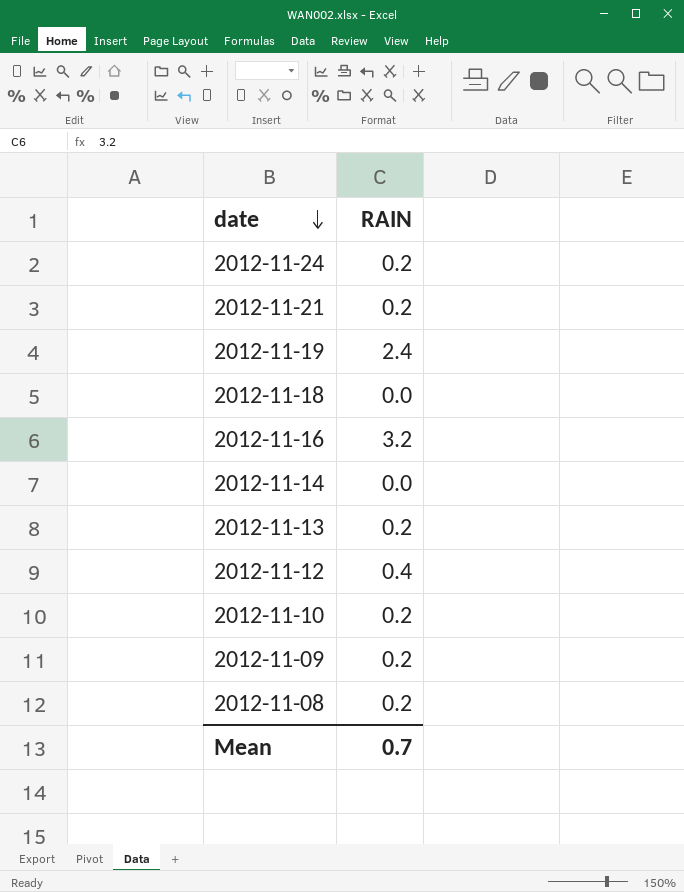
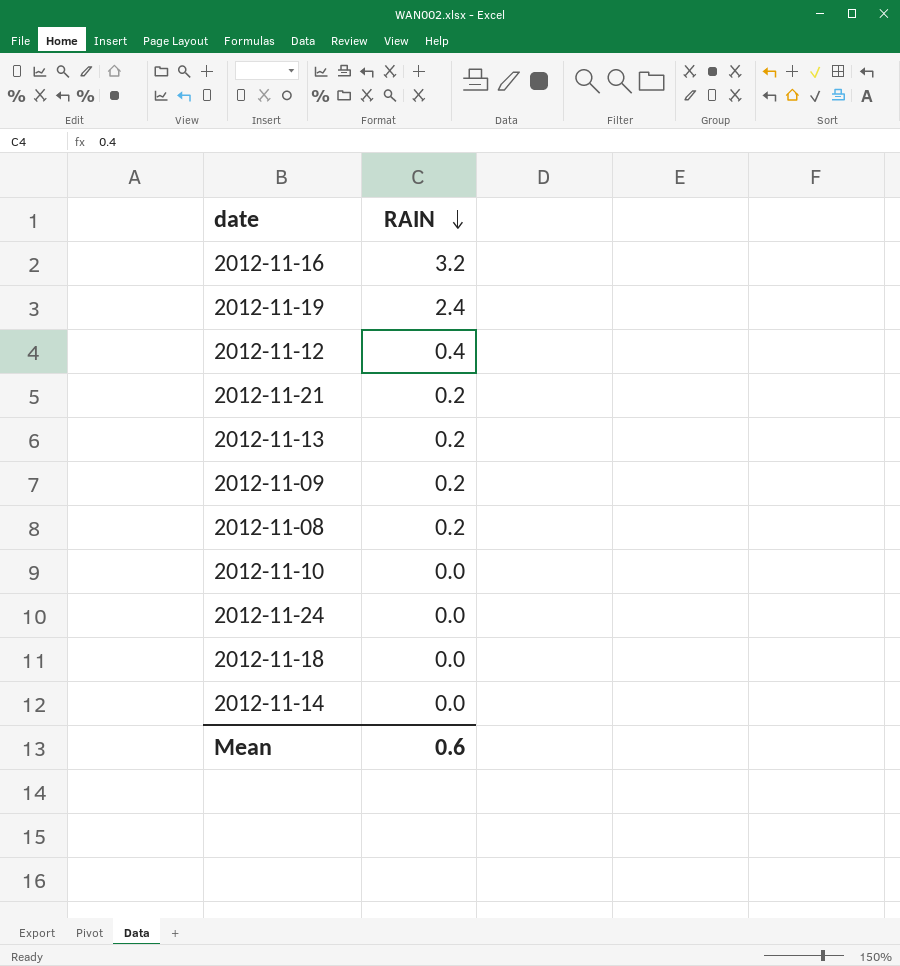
row order: date descending -> RAIN descending
2012-11-10 | RAIN: 0.2 -> 0.0
2012-11-24 | RAIN: 0.2 -> 0.0
Mean | RAIN: 0.7 -> 0.6

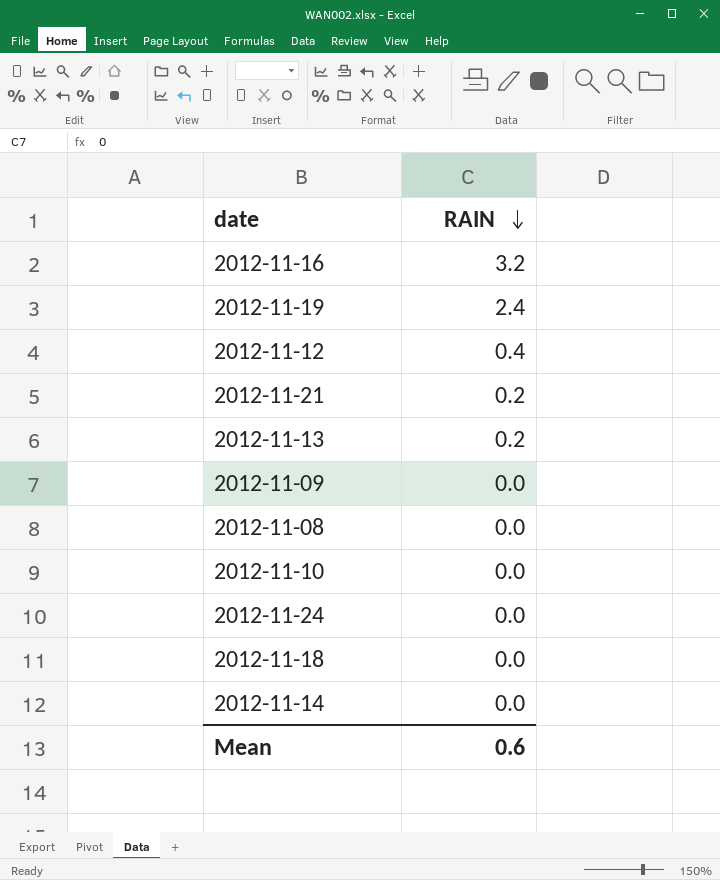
2012-11-09 | RAIN: 0.2 -> 0.0
2012-11-08 | RAIN: 0.2 -> 0.0

